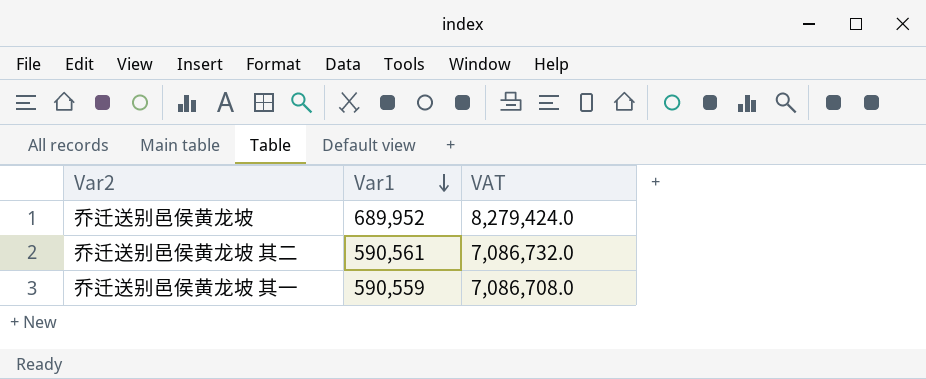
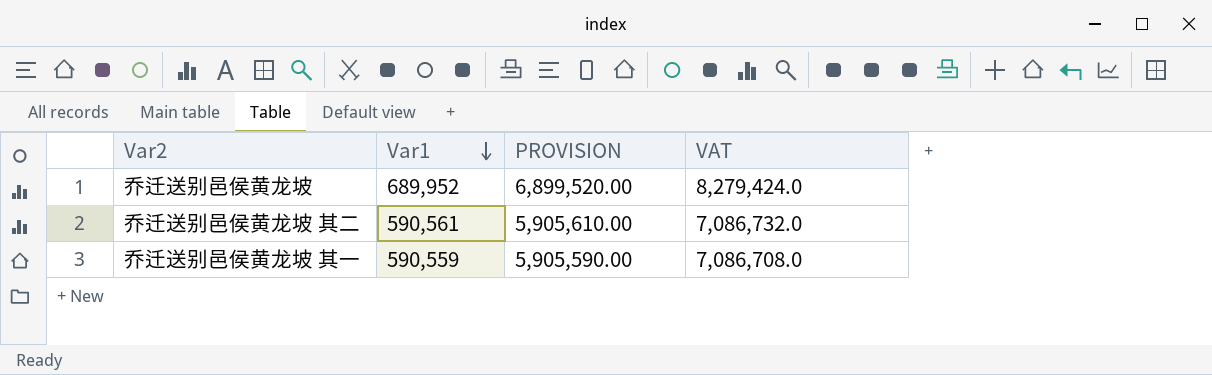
column PROVISION | formula: none -> [Var1] * 10

